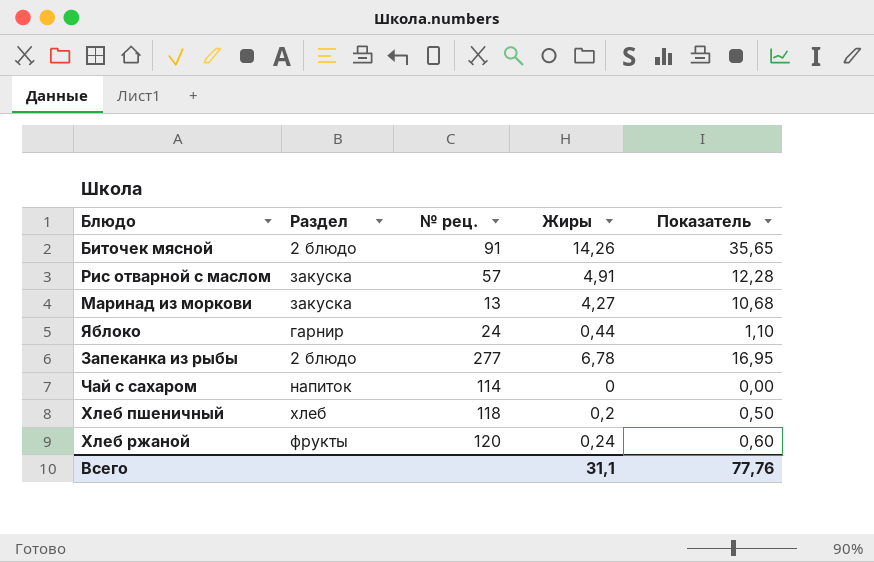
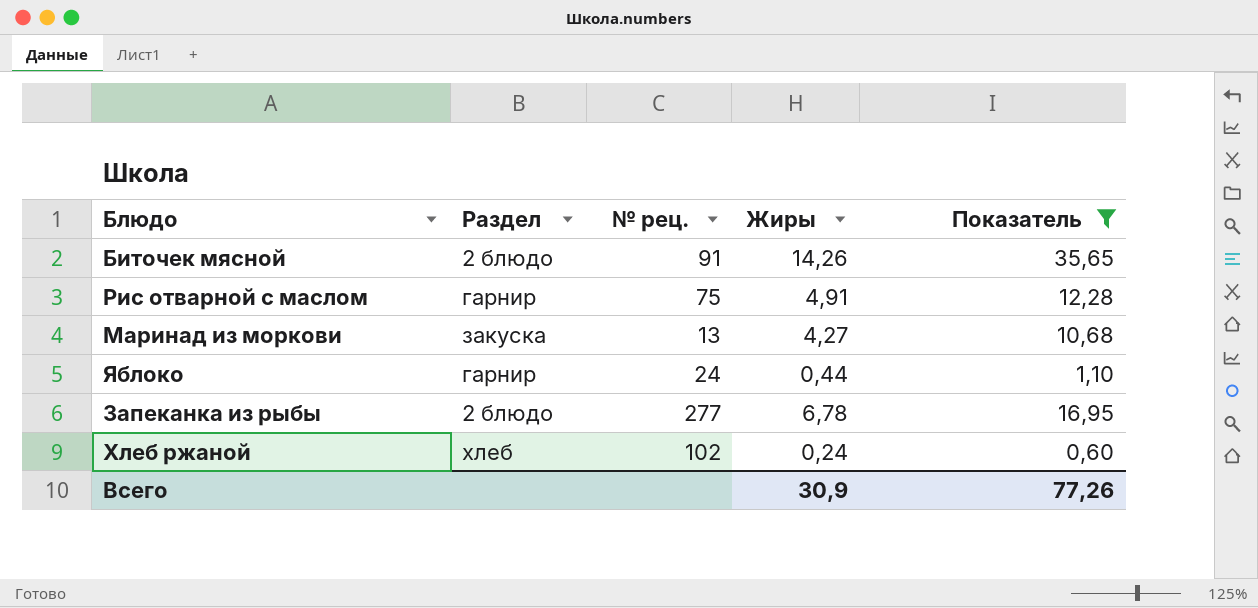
filter: none -> Показатель >= 0,60
Рис отварной с маслом | Раздел: закуска -> гарнир
Рис отварной с маслом | № рец.: 57 -> 75
Хлеб ржаной | Раздел: фрукты -> хлеб
Хлеб ржаной | № рец.: 120 -> 102
Всего | Жиры: 31,1 -> 30,9
Всего | Показатель: 77,76 -> 77,26

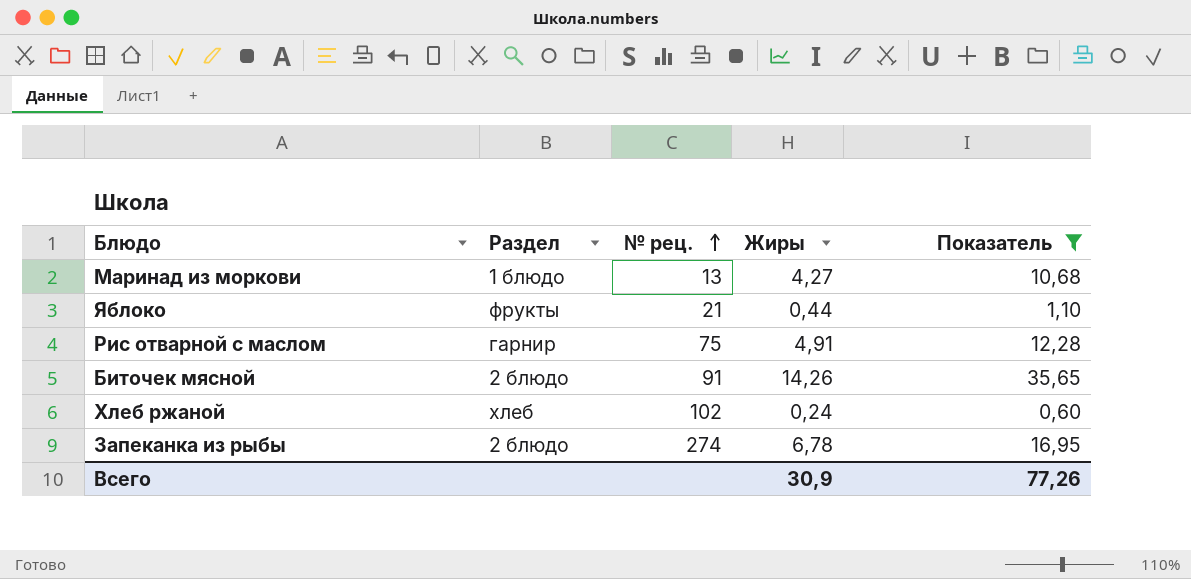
row order: none -> № рец. ascending
Маринад из моркови | Раздел: закуска -> 1 блюдо
Яблоко | Раздел: гарнир -> фрукты
Яблоко | № рец.: 24 -> 21
Запеканка из рыбы | № рец.: 277 -> 274

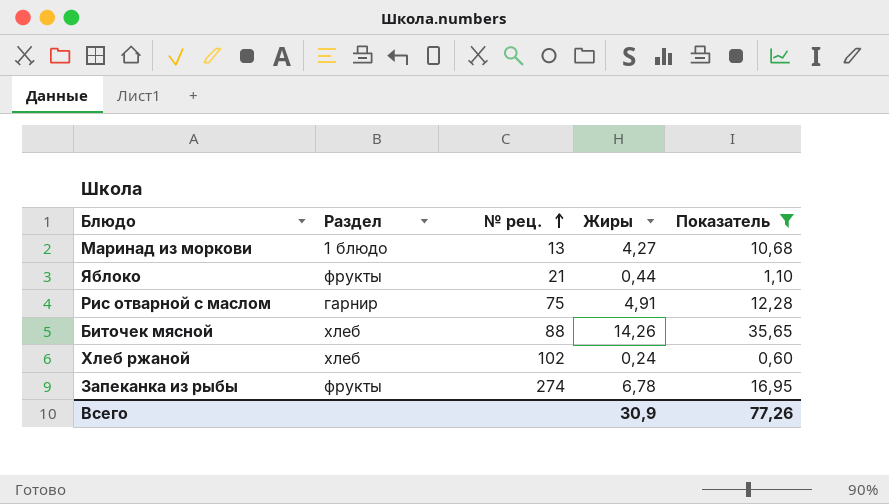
Биточек мясной | Раздел: 2 блюдо -> хлеб
Биточек мясной | № рец.: 91 -> 88
Запеканка из рыбы | Раздел: 2 блюдо -> фрукты

